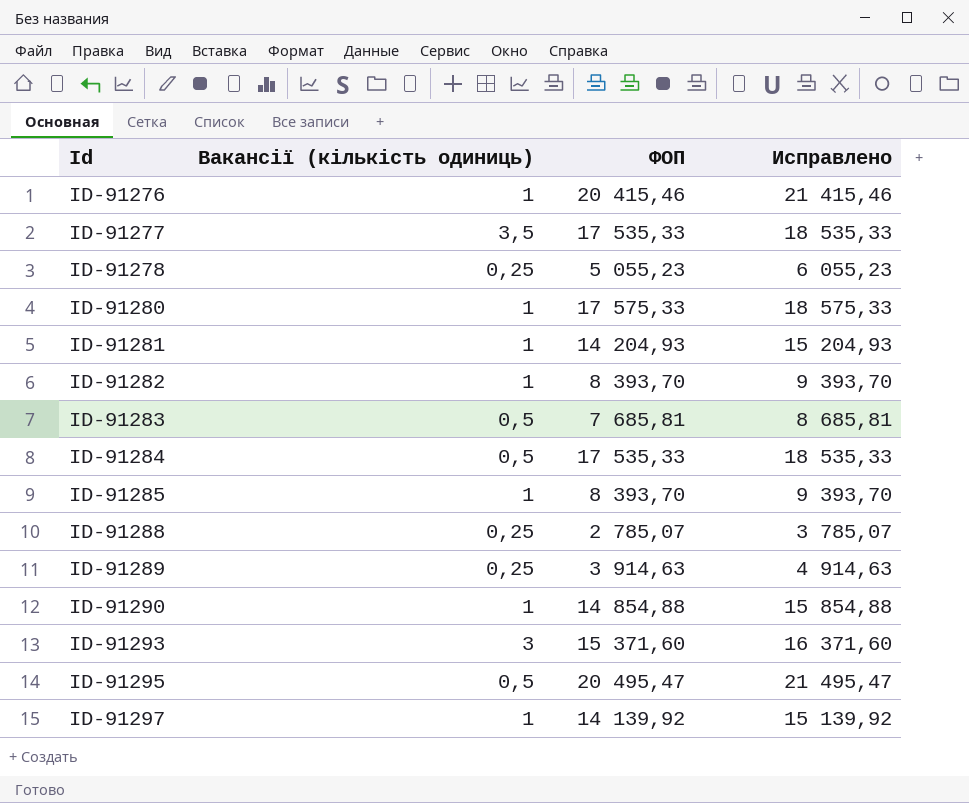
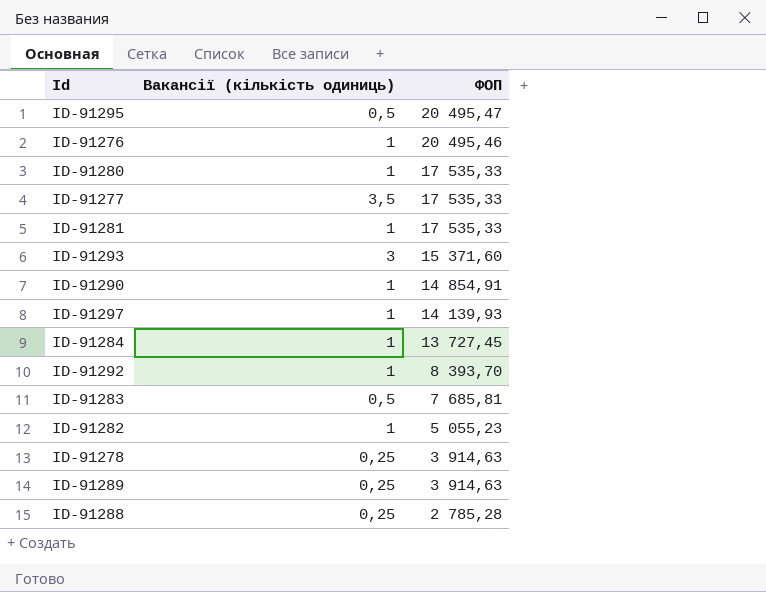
row order: Id ascending -> ФОП descending
column Исправлено | formula: [ФОП] + 1000 -> none
row ID-91285: 1 | 8 393,70 | 9 393,70 -> none
ID-91276 | ФОП: 20 415,46 -> 20 495,46
ID-91280 | ФОП: 17 575,33 -> 17 535,33
ID-91281 | ФОП: 14 204,93 -> 17 535,33
ID-91290 | ФОП: 14 854,88 -> 14 854,91
ID-91297 | ФОП: 14 139,92 -> 14 139,93
ID-91284 | Вакансії (кількість одиниць): 0,5 -> 1
ID-91284 | ФОП: 17 535,33 -> 13 727,45
row ID-91292: none -> 1 | 8 393,70
ID-91282 | ФОП: 8 393,70 -> 5 055,23
ID-91278 | ФОП: 5 055,23 -> 3 914,63
ID-91288 | ФОП: 2 785,07 -> 2 785,28

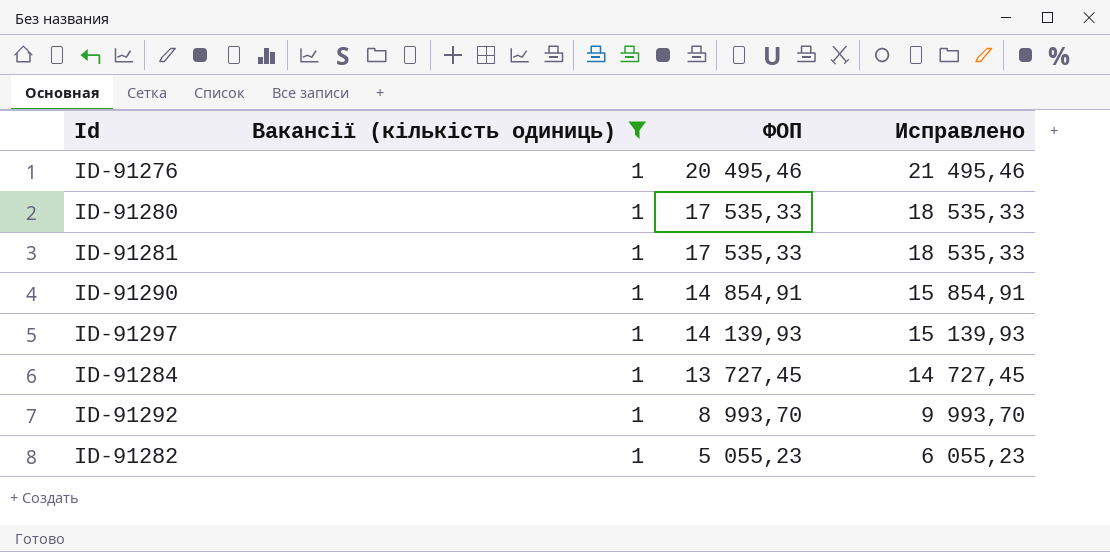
filter: none -> Вакансії (кількість одиниць) = 1
column Исправлено | formula: none -> [ФОП] + 1000
ID-91292 | ФОП: 8 393,70 -> 8 993,70

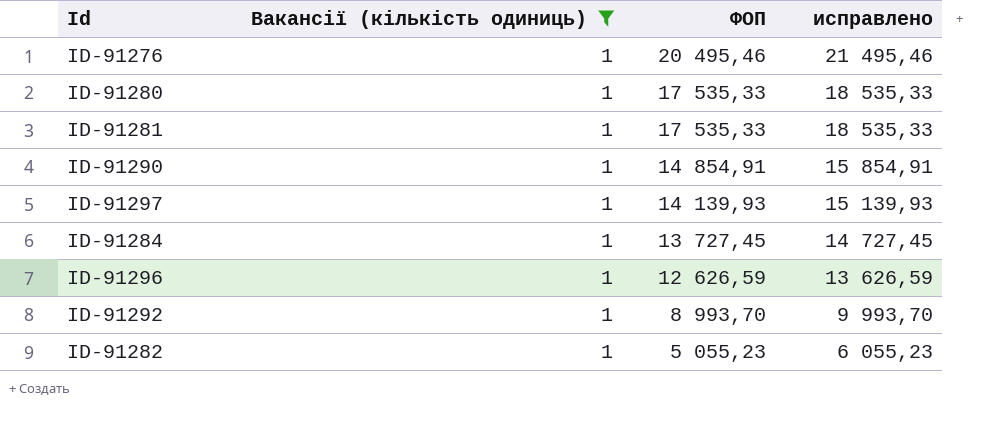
column name: Исправлено -> исправлено
row ID-91296: none -> 1 | 12 626,59 | 13 626,59

